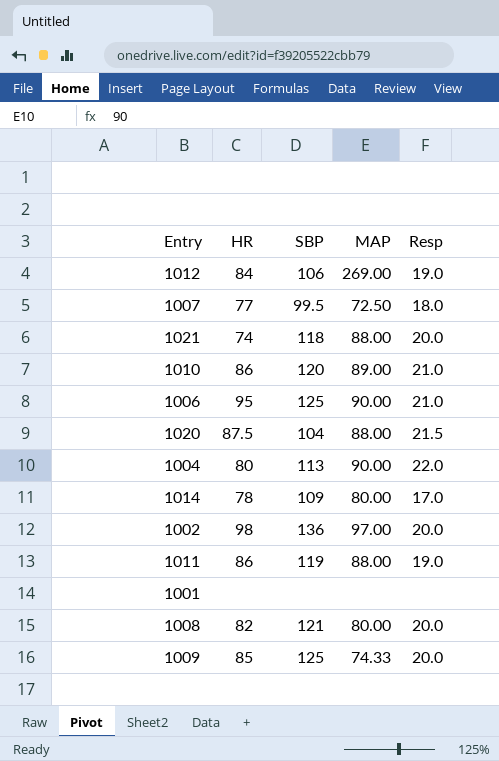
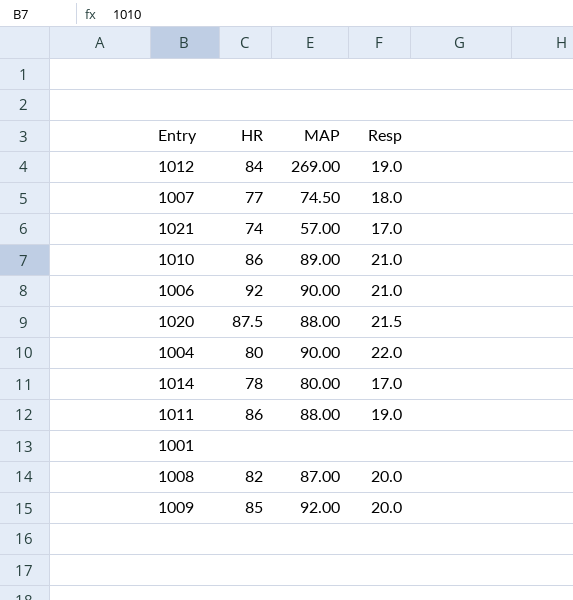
column SBP | position: 3 -> none
row 1002: 98 | 136 | 97.00 | 20.0 -> none
1007 | MAP: 72.50 -> 74.50
1021 | MAP: 88.00 -> 57.00
1021 | Resp: 20.0 -> 17.0
1006 | HR: 95 -> 92
1008 | MAP: 80.00 -> 87.00
1009 | MAP: 74.33 -> 92.00

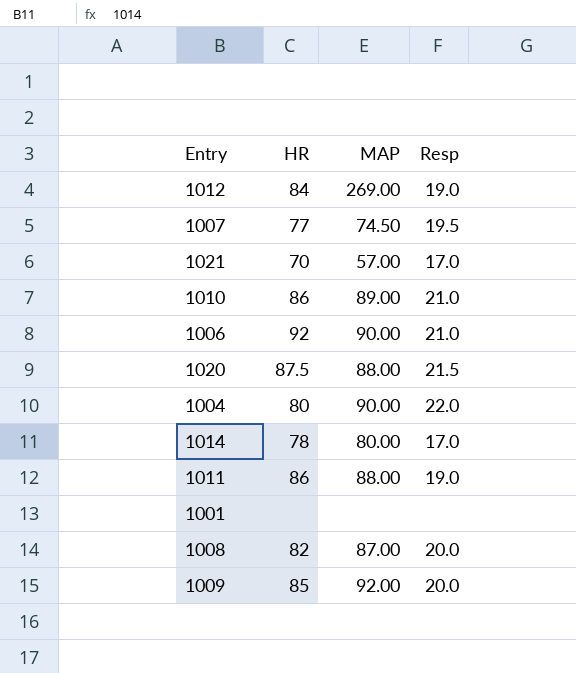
1007 | Resp: 18.0 -> 19.5
1021 | HR: 74 -> 70

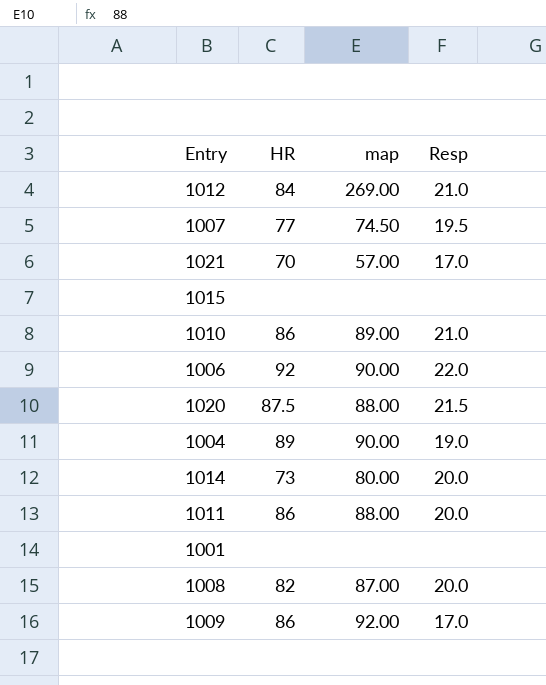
column name: MAP -> map
1012 | Resp: 19.0 -> 21.0
row 1015: none -> none | none | none
1006 | Resp: 21.0 -> 22.0
1004 | HR: 80 -> 89
1004 | Resp: 22.0 -> 19.0
1014 | HR: 78 -> 73
1014 | Resp: 17.0 -> 20.0
1011 | Resp: 19.0 -> 20.0
1009 | HR: 85 -> 86
1009 | Resp: 20.0 -> 17.0

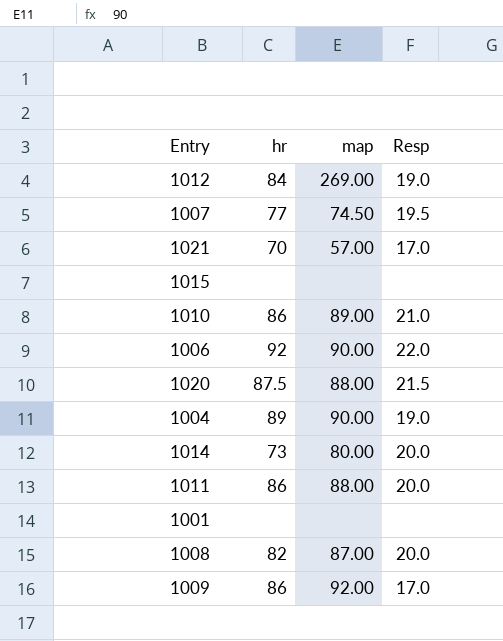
column name: HR -> hr
1012 | Resp: 21.0 -> 19.0

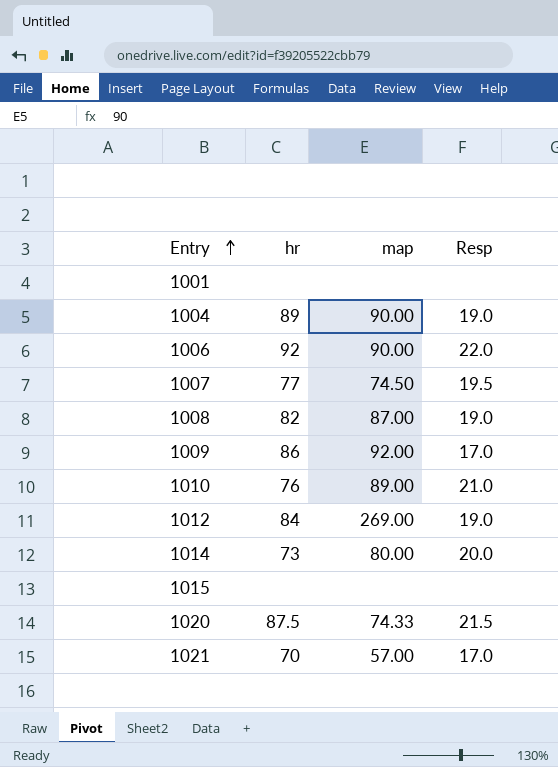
row order: none -> Entry ascending
row 1011: 86 | 88.00 | 20.0 -> none
1008 | Resp: 20.0 -> 19.0
1010 | hr: 86 -> 76
1020 | map: 88.00 -> 74.33

